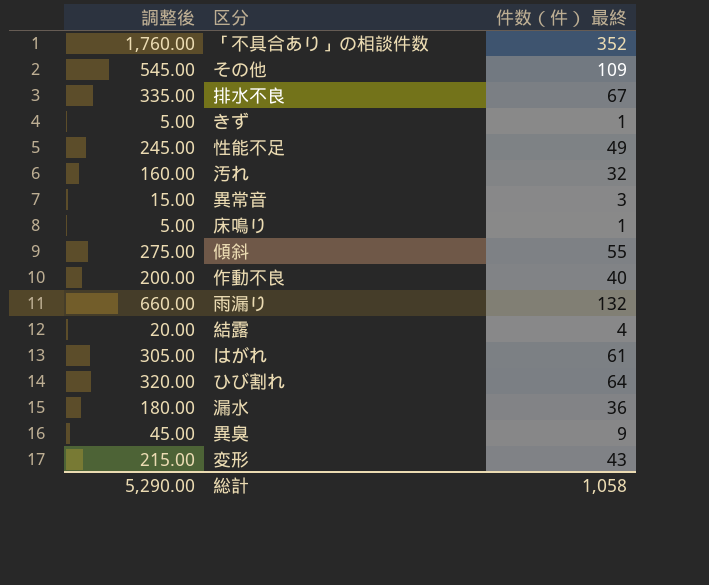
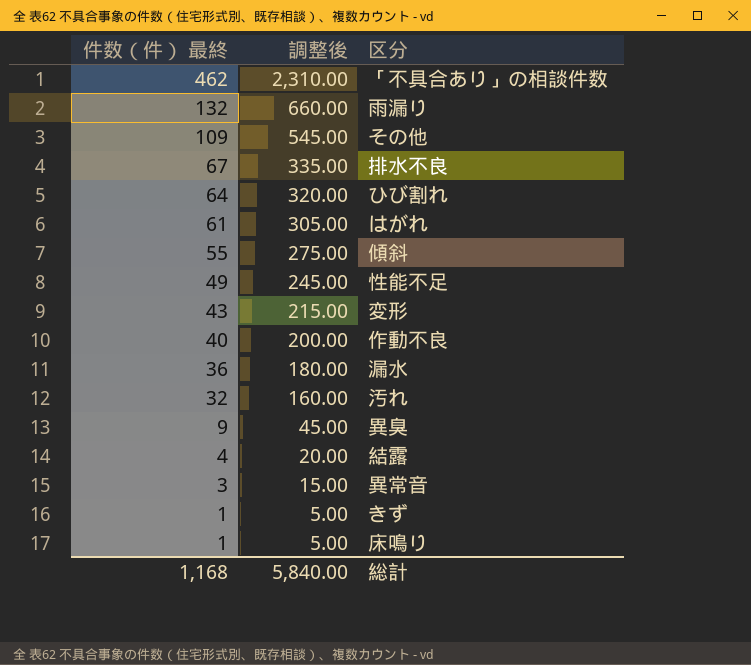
row order: none -> 件数（件） 最終 descending
column 件数（件） 最終 | position: 3 -> 1
「不具合あり」の相談件数 | 件数（件） 最終: 352 -> 462
「不具合あり」の相談件数 | 調整後: 1,760.00 -> 2,310.00
総計 | 件数（件） 最終: 1,058 -> 1,168
総計 | 調整後: 5,290.00 -> 5,840.00

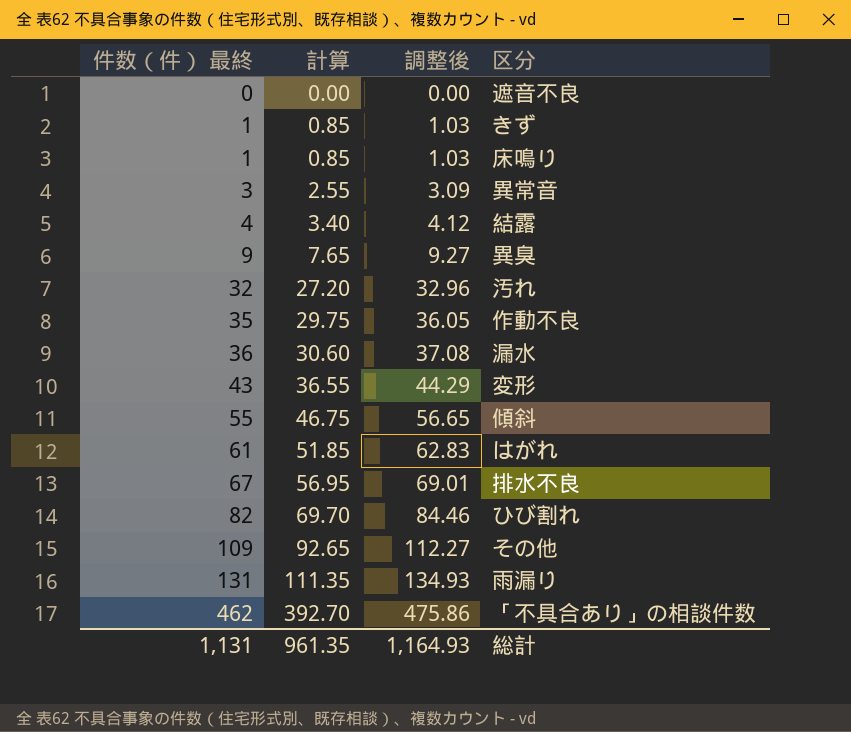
row order: 件数（件） 最終 descending -> 件数（件） 最終 ascending
column 計算 | formula: none -> [件数（件） 最終] * 0.85
column 調整後 | formula: [件数（件） 最終] * 5 -> [件数（件） 最終] * 1.03
row 性能不足: 49 | 245.00 -> none
row 遮音不良: none -> 0 | 0.00 | 0.00
作動不良 | 件数（件） 最終: 40 -> 35
ひび割れ | 件数（件） 最終: 64 -> 82
雨漏り | 件数（件） 最終: 132 -> 131
総計 | 件数（件） 最終: 1,168 -> 1,131
総計 | 調整後: 5,840.00 -> 1,164.93

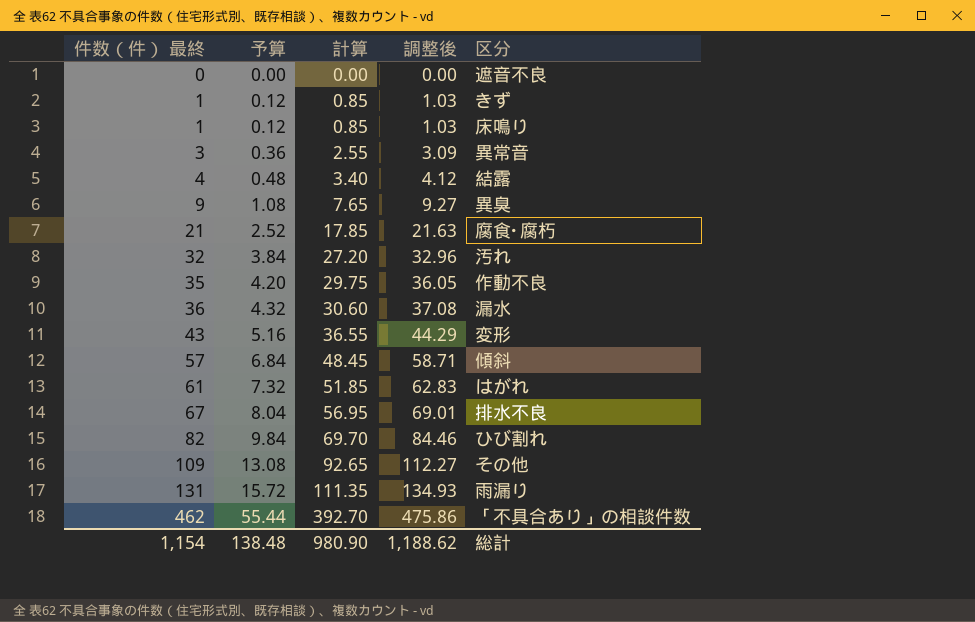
column 予算 | formula: none -> [件数（件） 最終] * 0.12
row 腐食･腐朽: none -> 21 | 2.52 | 17.85 | 21.63
傾斜 | 件数（件） 最終: 55 -> 57
傾斜 | 計算: 46.75 -> 48.45
傾斜 | 調整後: 56.65 -> 58.71
総計 | 件数（件） 最終: 1,131 -> 1,154
総計 | 計算: 961.35 -> 980.90
総計 | 調整後: 1,164.93 -> 1,188.62

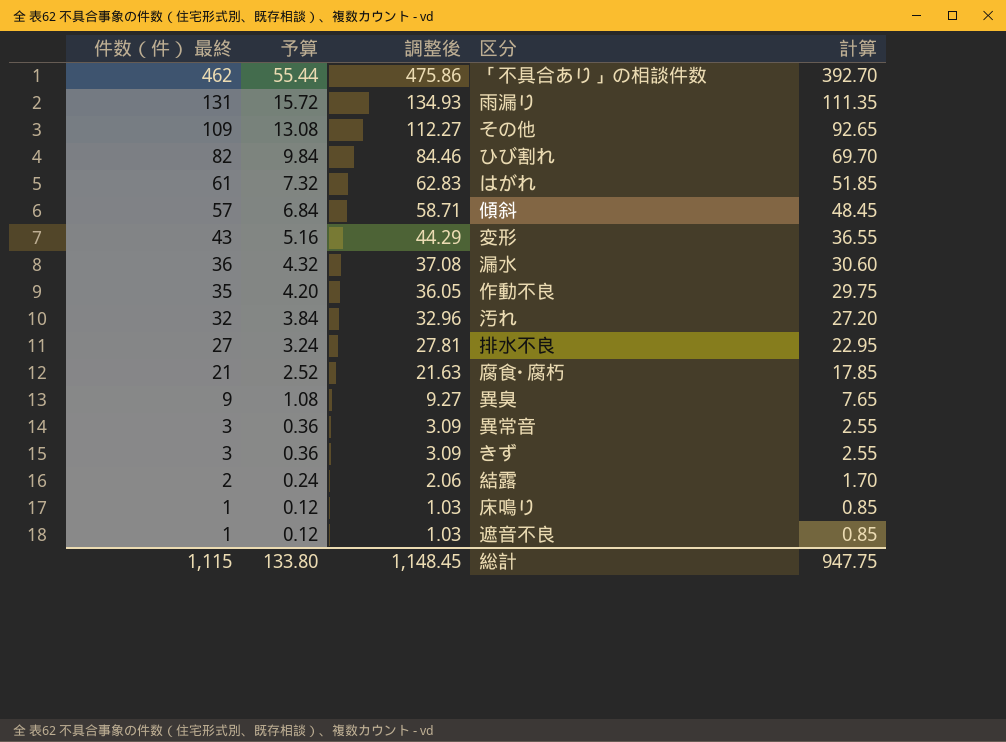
row order: 件数（件） 最終 ascending -> 件数（件） 最終 descending
column 計算 | position: 3 -> 5
排水不良 | 件数（件） 最終: 67 -> 27
排水不良 | 予算: 8.04 -> 3.24
排水不良 | 調整後: 69.01 -> 27.81
排水不良 | 計算: 56.95 -> 22.95
きず | 件数（件） 最終: 1 -> 3
きず | 予算: 0.12 -> 0.36
きず | 調整後: 1.03 -> 3.09
きず | 計算: 0.85 -> 2.55
結露 | 件数（件） 最終: 4 -> 2
結露 | 予算: 0.48 -> 0.24
結露 | 調整後: 4.12 -> 2.06
結露 | 計算: 3.40 -> 1.70
遮音不良 | 件数（件） 最終: 0 -> 1
遮音不良 | 予算: 0.00 -> 0.12
遮音不良 | 調整後: 0.00 -> 1.03
遮音不良 | 計算: 0.00 -> 0.85
総計 | 件数（件） 最終: 1,154 -> 1,115
総計 | 予算: 138.48 -> 133.80
総計 | 調整後: 1,188.62 -> 1,148.45
総計 | 計算: 980.90 -> 947.75

